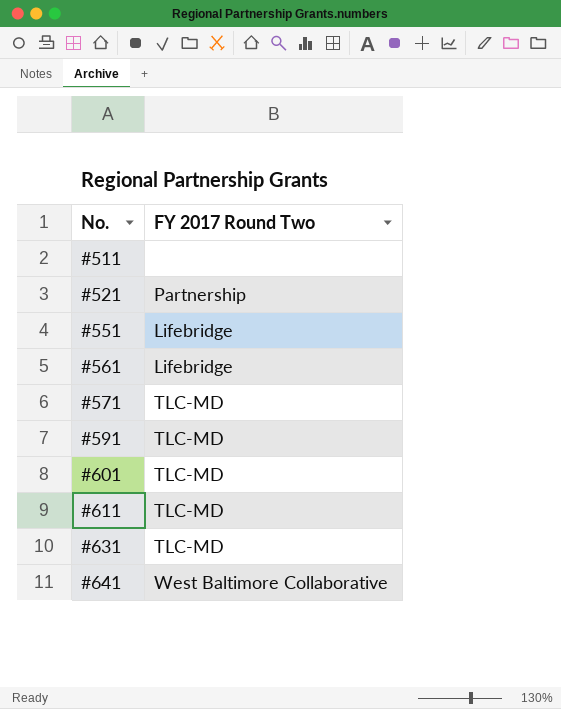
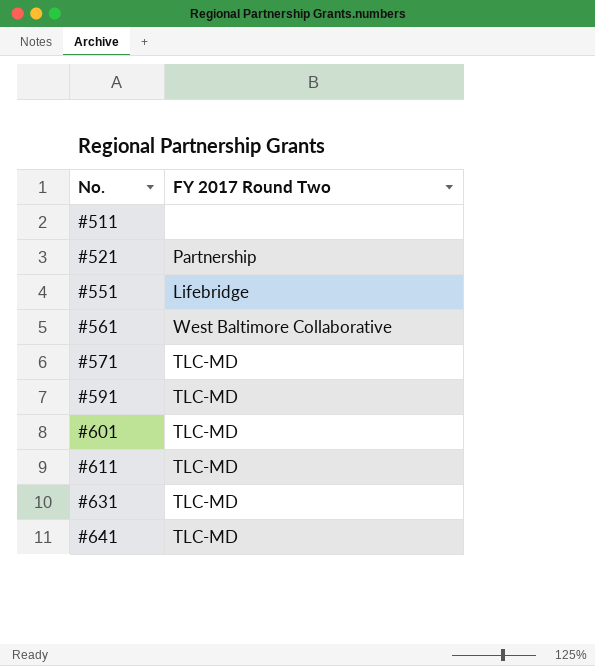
#561 | FY 2017 Round Two: Lifebridge -> West Baltimore Collaborative
#641 | FY 2017 Round Two: West Baltimore Collaborative -> TLC-MD

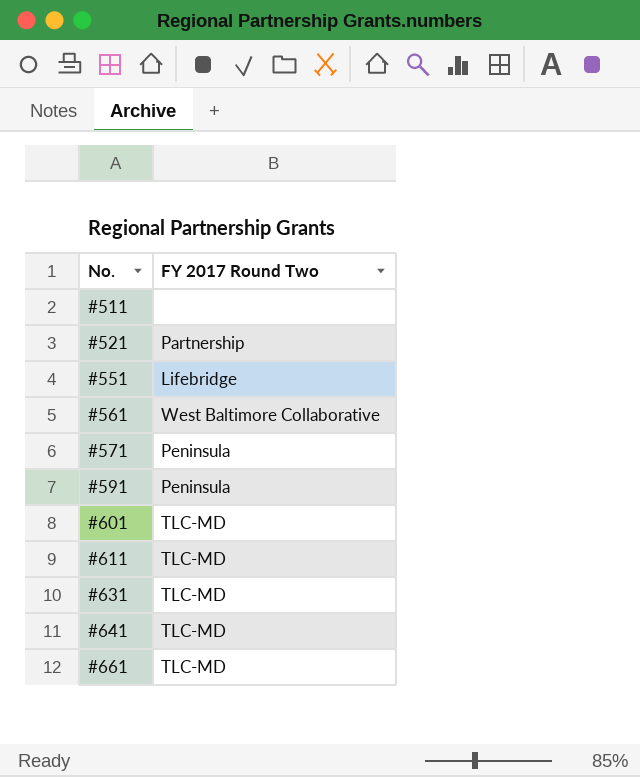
#571 | FY 2017 Round Two: TLC-MD -> Peninsula
#591 | FY 2017 Round Two: TLC-MD -> Peninsula
row #661: none -> TLC-MD

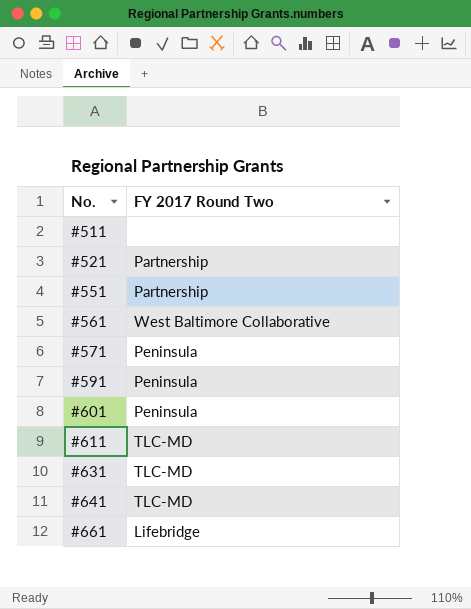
#551 | FY 2017 Round Two: Lifebridge -> Partnership
#601 | FY 2017 Round Two: TLC-MD -> Peninsula
#661 | FY 2017 Round Two: TLC-MD -> Lifebridge

